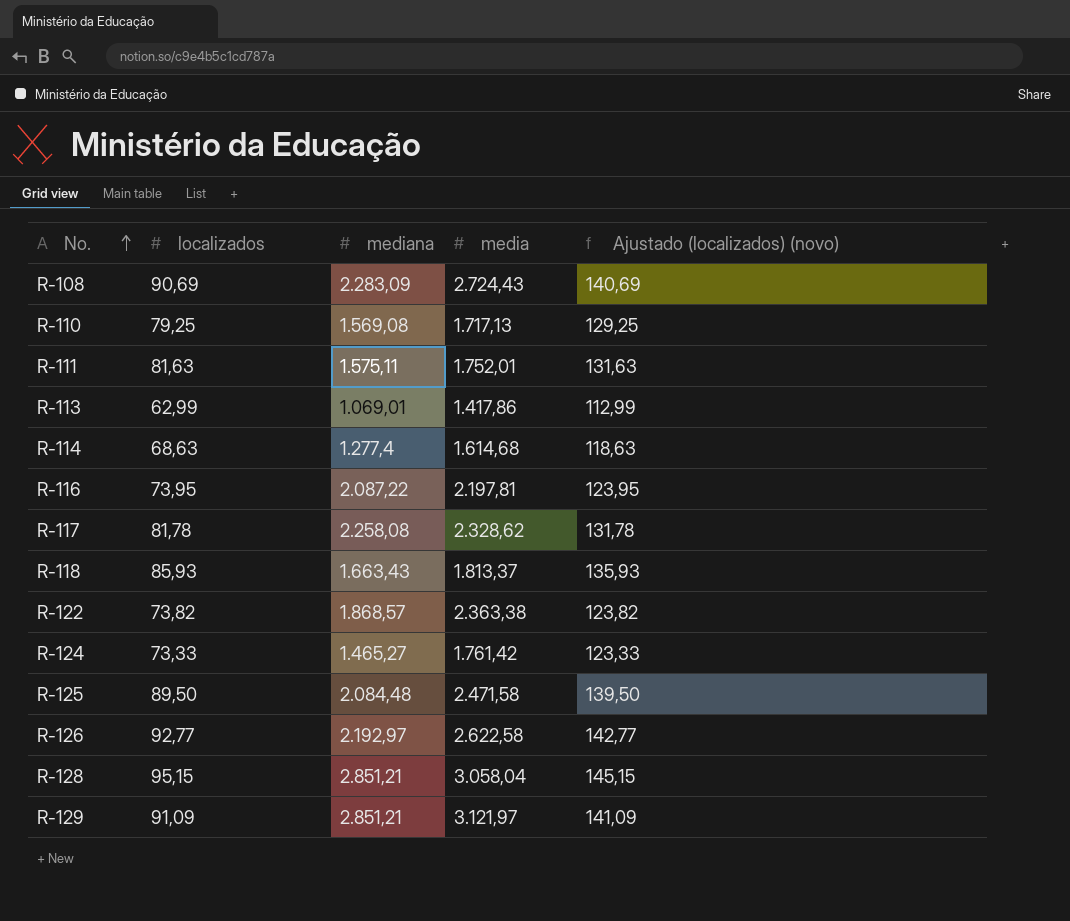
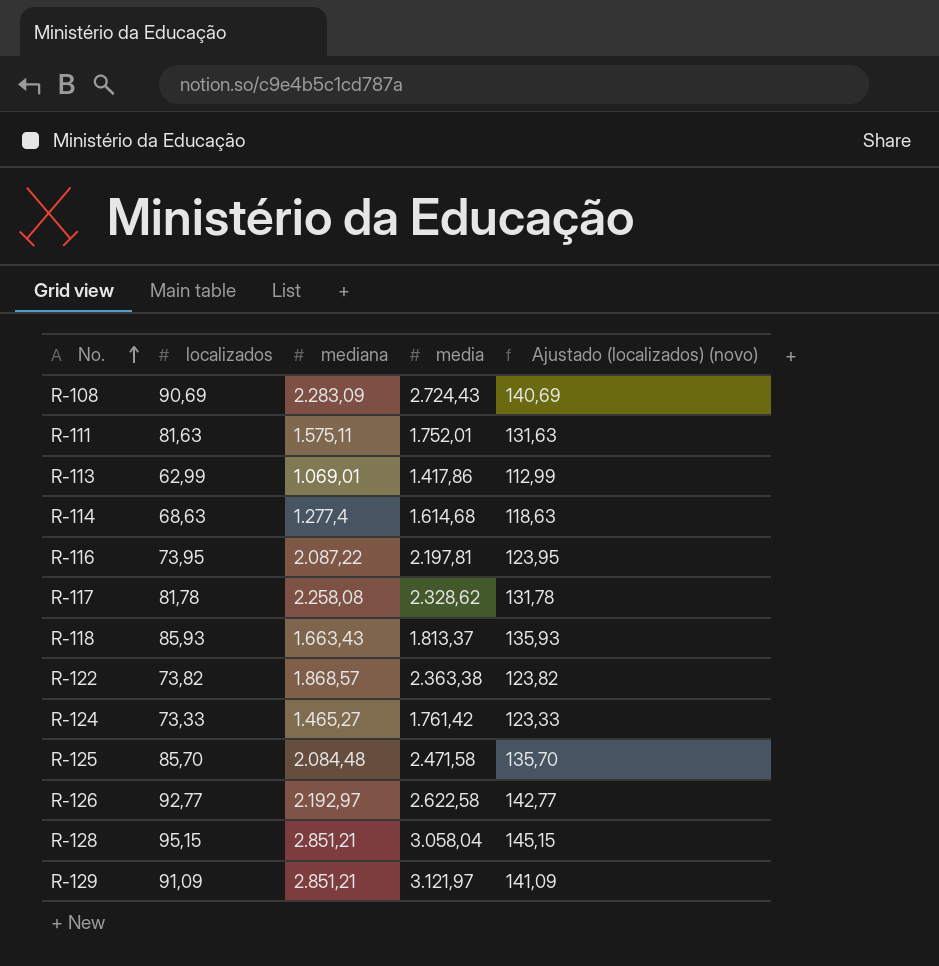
row R-110: 79,25 | 1.569,08 | 1.717,13 | 129,25 -> none
R-125 | localizados: 89,50 -> 85,70
R-125 | Ajustado (localizados) (novo): 139,50 -> 135,70

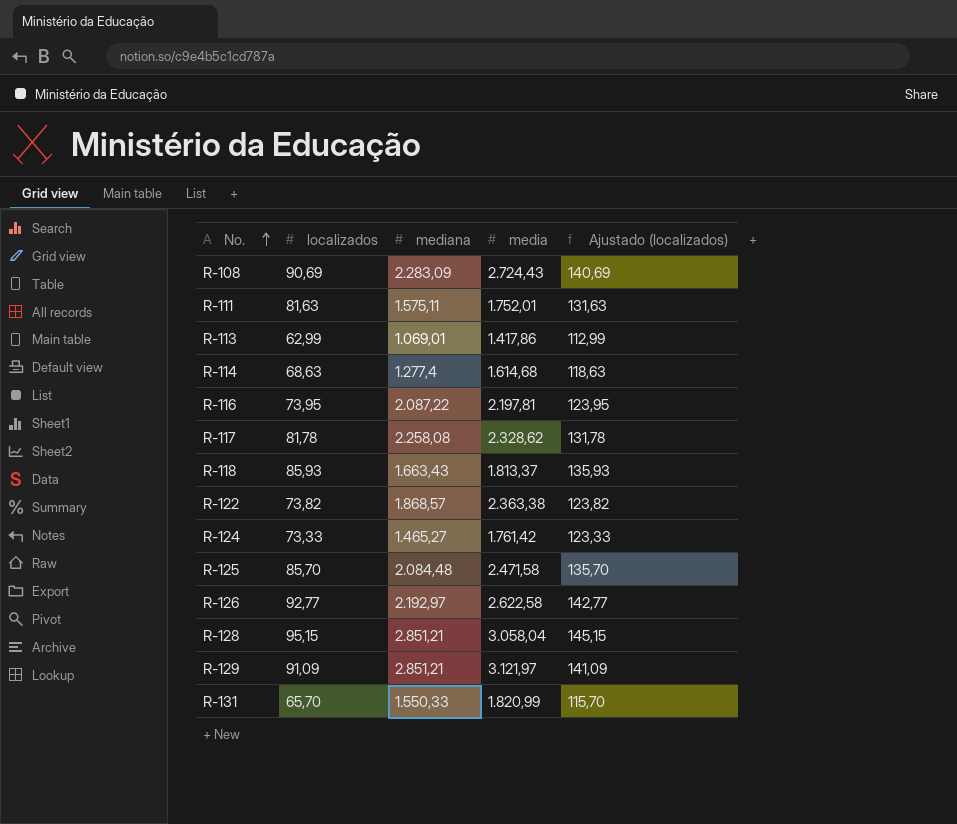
column name: Ajustado (localizados) (novo) -> Ajustado (localizados)
row R-131: none -> 65,70 | 1.550,33 | 1.820,99 | 115,70

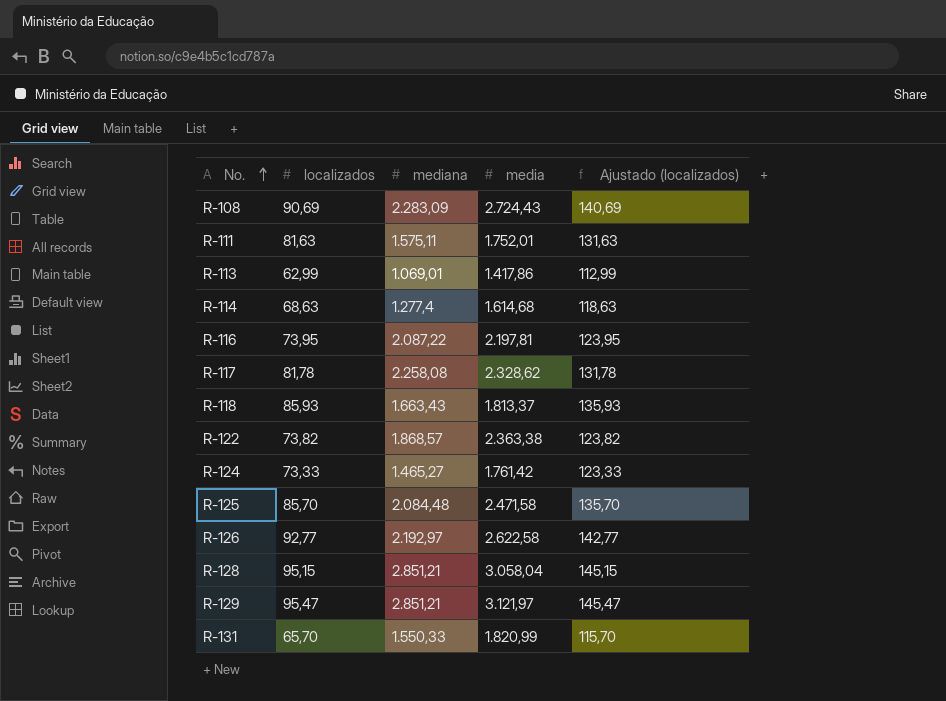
R-129 | localizados: 91,09 -> 95,47
R-129 | Ajustado (localizados): 141,09 -> 145,47

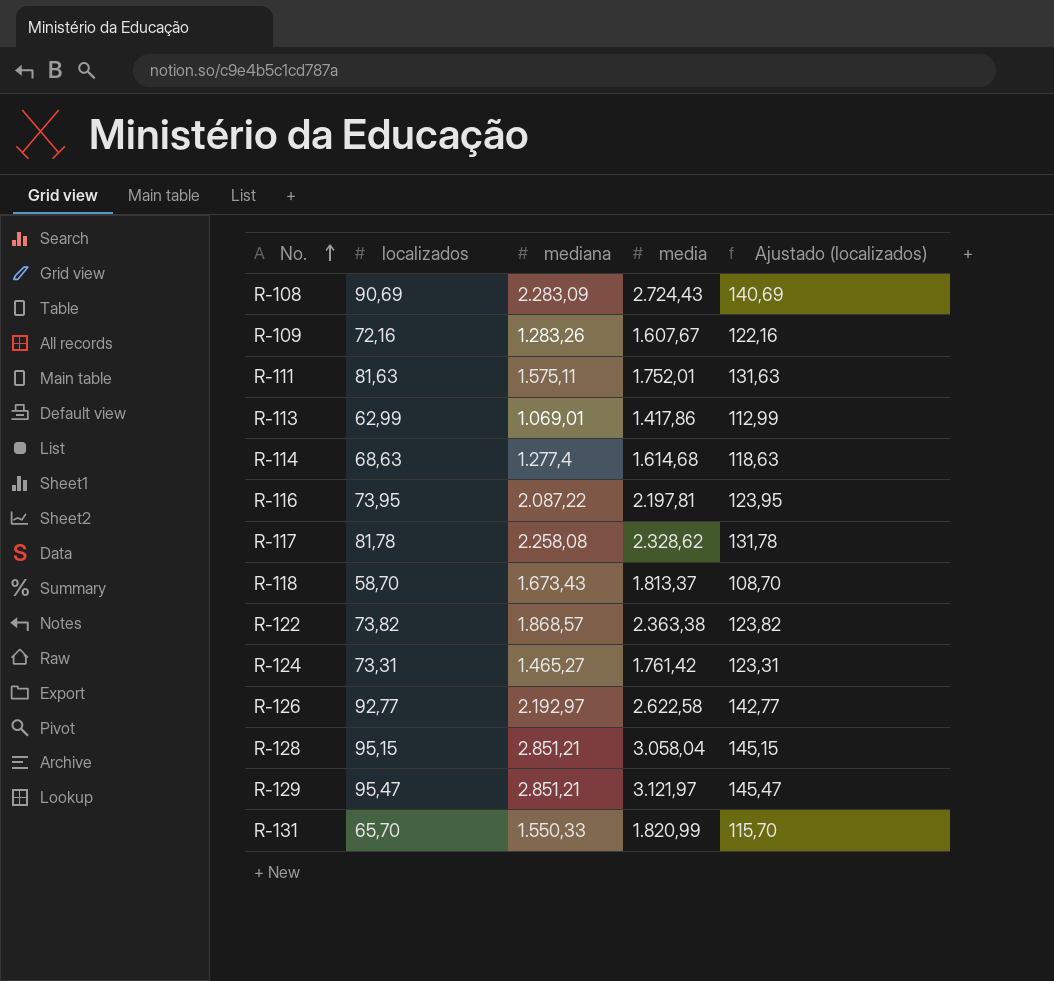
row R-125: 85,70 | 2.084,48 | 2.471,58 | 135,70 -> none
row R-109: none -> 72,16 | 1.283,26 | 1.607,67 | 122,16
R-118 | localizados: 85,93 -> 58,70
R-118 | mediana: 1.663,43 -> 1.673,43
R-118 | Ajustado (localizados): 135,93 -> 108,70
R-124 | localizados: 73,33 -> 73,31
R-124 | Ajustado (localizados): 123,33 -> 123,31

